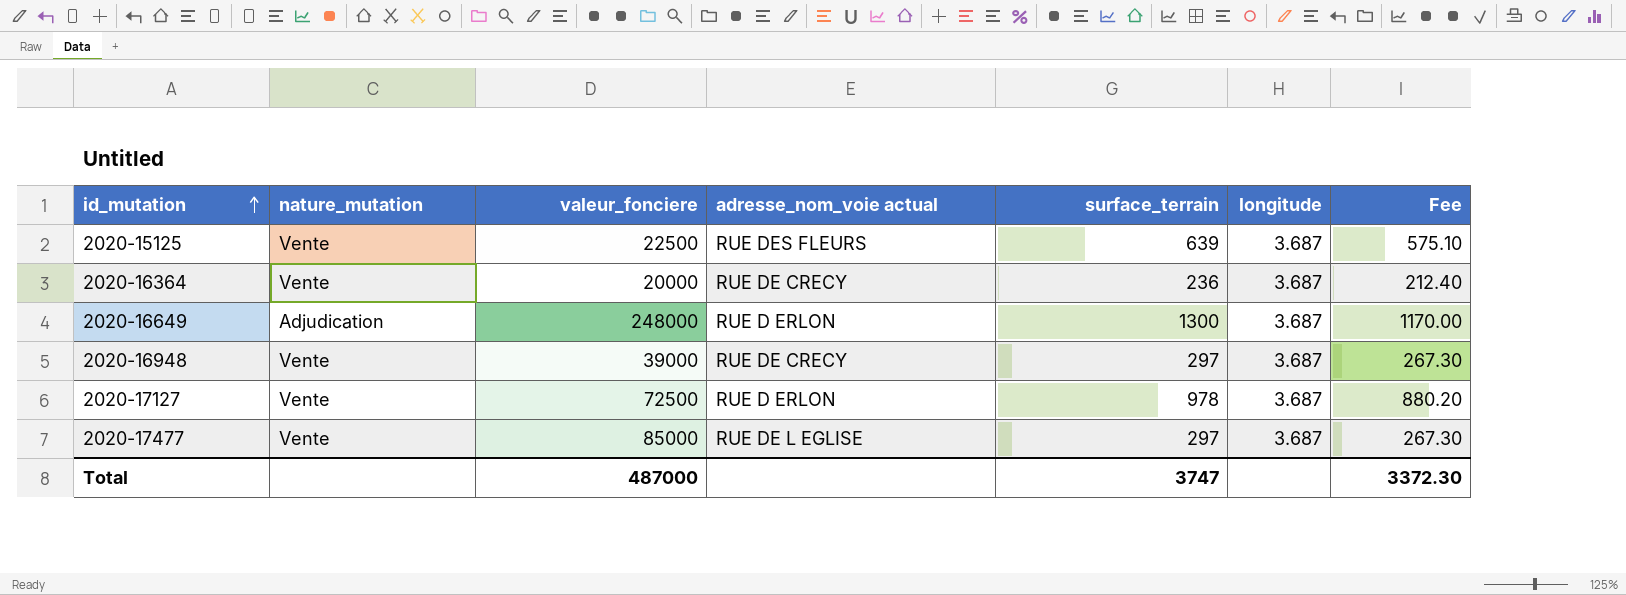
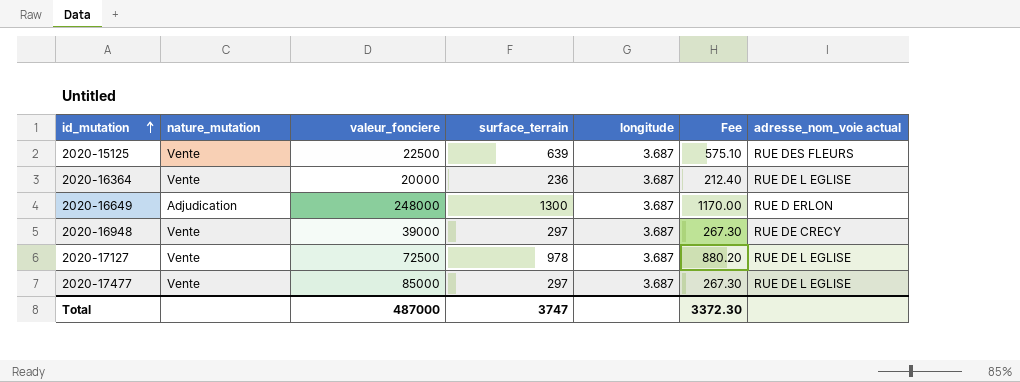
column adresse_nom_voie actual | position: 4 -> 7
2020-16364 | adresse_nom_voie actual: RUE DE CRECY -> RUE DE L EGLISE
2020-17127 | adresse_nom_voie actual: RUE D ERLON -> RUE DE L EGLISE

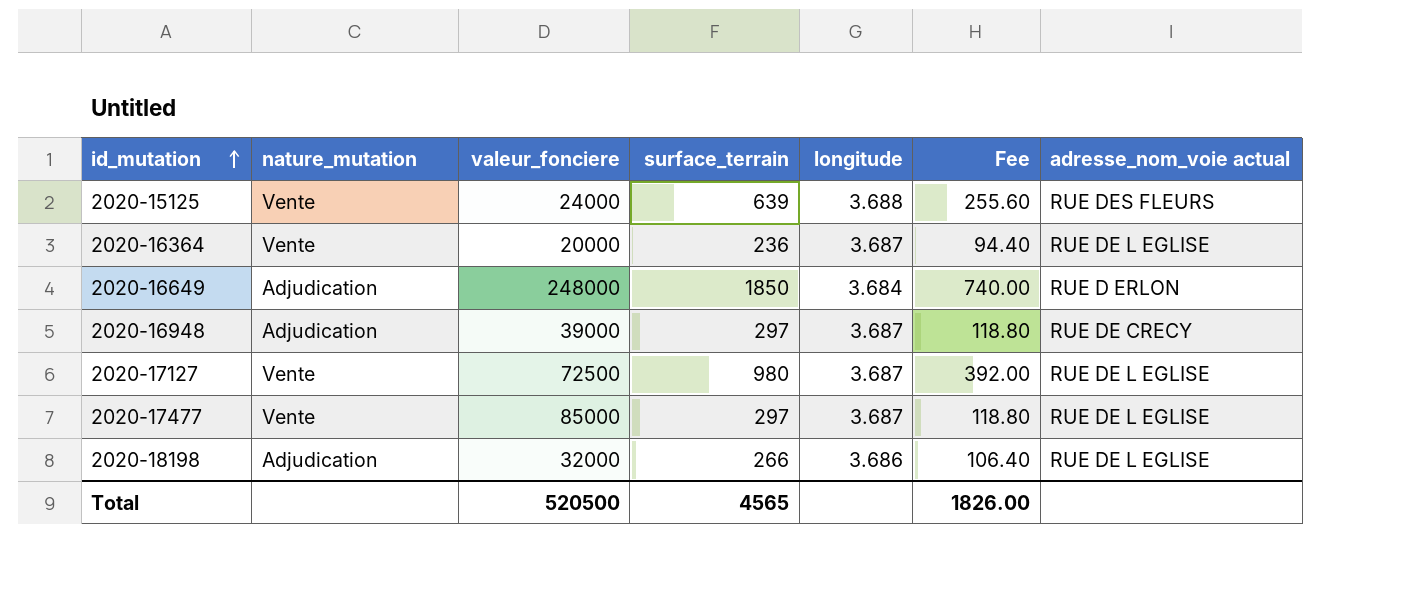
column Fee | formula: [surface_terrain] * 0.9 -> [surface_terrain] * 0.4
2020-15125 | valeur_fonciere: 22500 -> 24000
2020-15125 | longitude: 3.687 -> 3.688
2020-16649 | surface_terrain: 1300 -> 1850
2020-16649 | longitude: 3.687 -> 3.684
2020-16948 | nature_mutation: Vente -> Adjudication
2020-17127 | surface_terrain: 978 -> 980
row 2020-18198: none -> Adjudication | 32000 | 266 | 3.686 | 106.40 | RUE DE L EGLISE
Total | valeur_fonciere: 487000 -> 520500
Total | surface_terrain: 3747 -> 4565
Total | Fee: 3372.30 -> 1826.00

